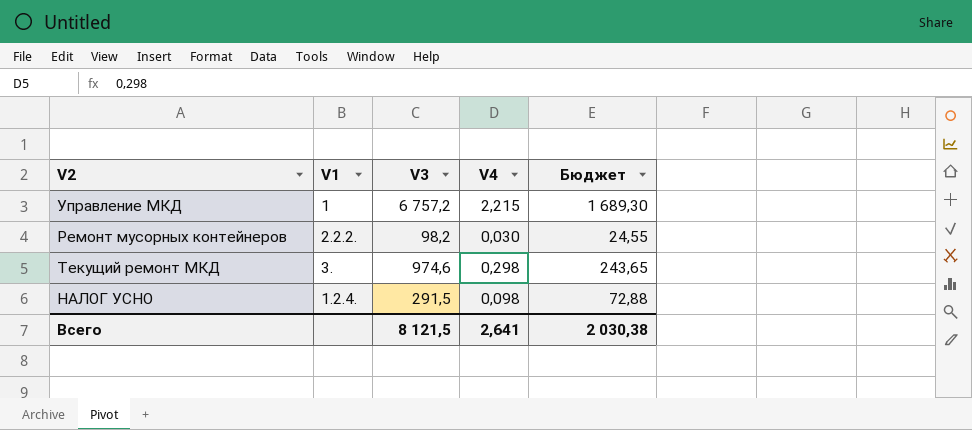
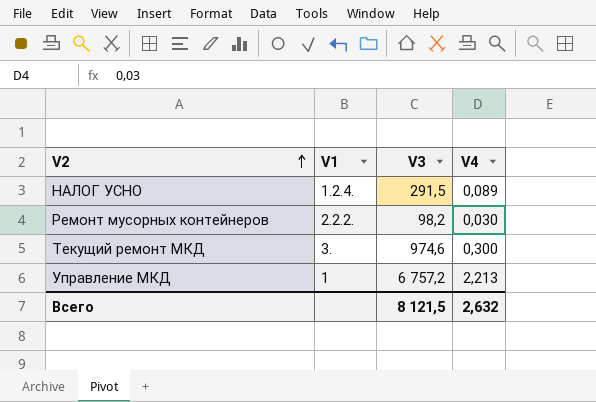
row order: none -> V2 ascending
column Бюджет | formula: [V3] * 0,25 -> none
НАЛОГ УСНО | V4: 0,098 -> 0,089
Текущий ремонт МКД | V4: 0,298 -> 0,300
Управление МКД | V4: 2,215 -> 2,213
Всего | V4: 2,641 -> 2,632

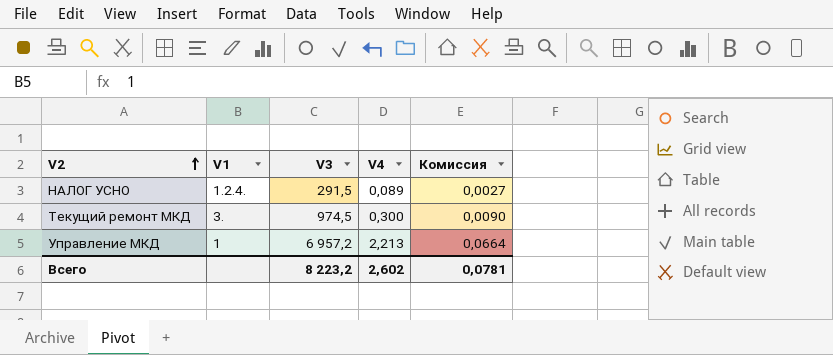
column Комиссия | formula: none -> [V4] * 0,03
row Ремонт мусорных контейнеров: 2.2.2. | 98,2 | 0,030 -> none
Текущий ремонт МКД | V3: 974,6 -> 974,5
Управление МКД | V3: 6 757,2 -> 6 957,2
Всего | V3: 8 121,5 -> 8 223,2
Всего | V4: 2,632 -> 2,602

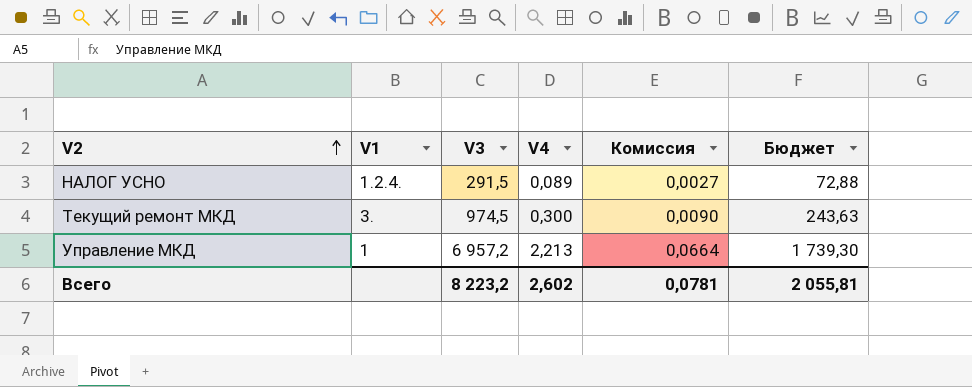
column Бюджет | formula: none -> [V3] * 0,25

